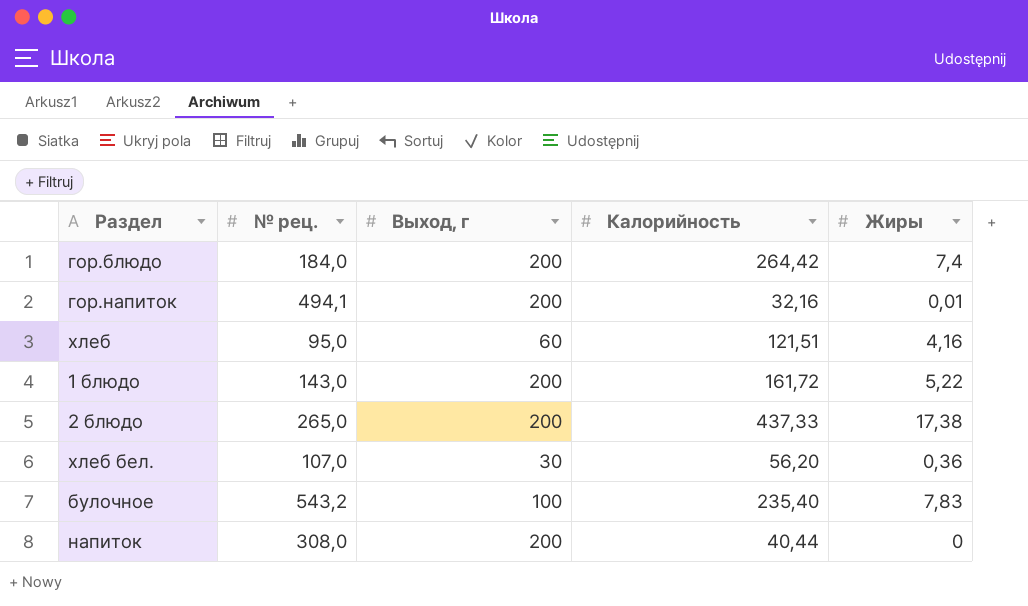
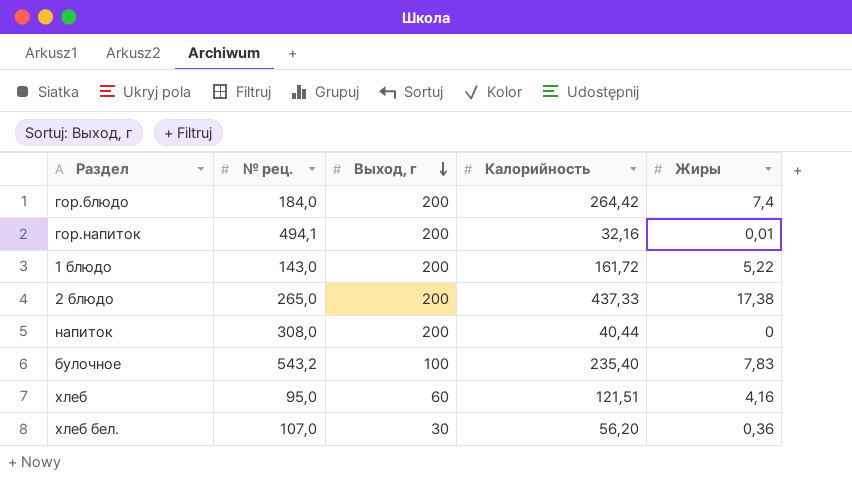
row order: none -> Выход, г descending

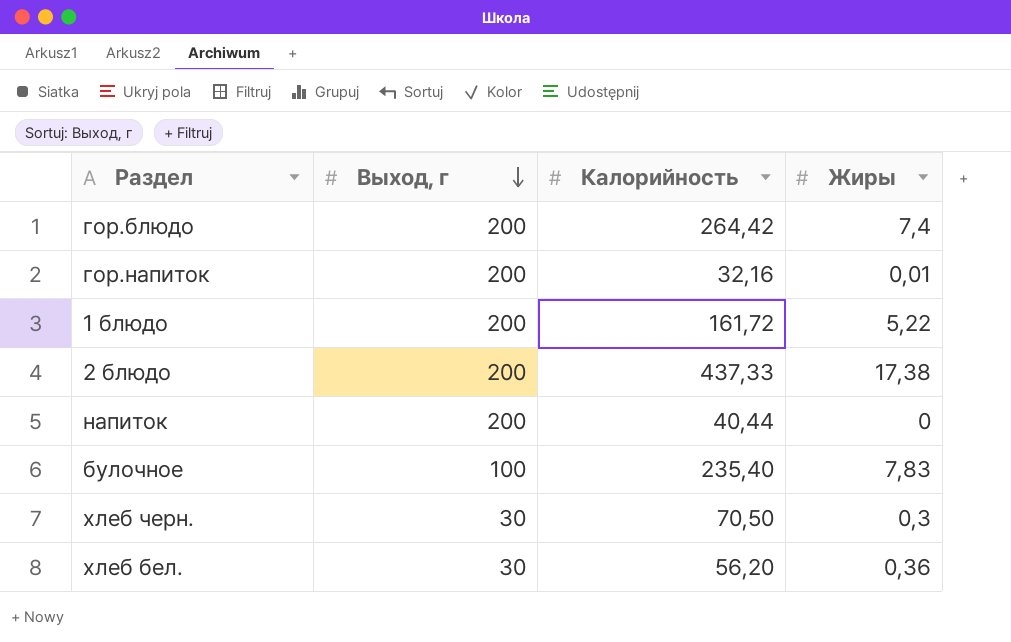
column № рец. | position: 2 -> none
row хлеб: 95,0 | 60 | 121,51 | 4,16 -> none
row хлеб черн.: none -> 30 | 70,50 | 0,3

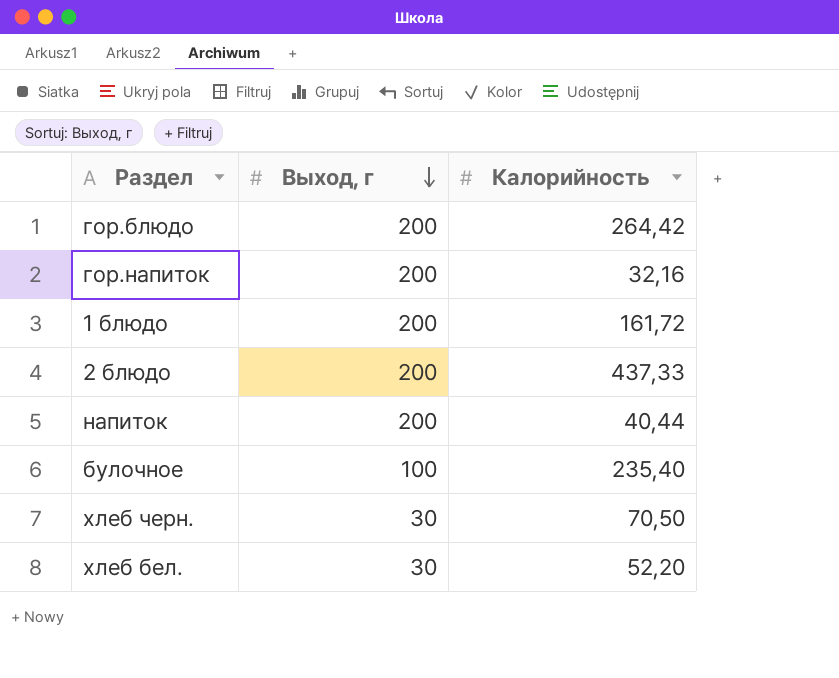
column Жиры | position: 4 -> none
хлеб бел. | Калорийность: 56,20 -> 52,20

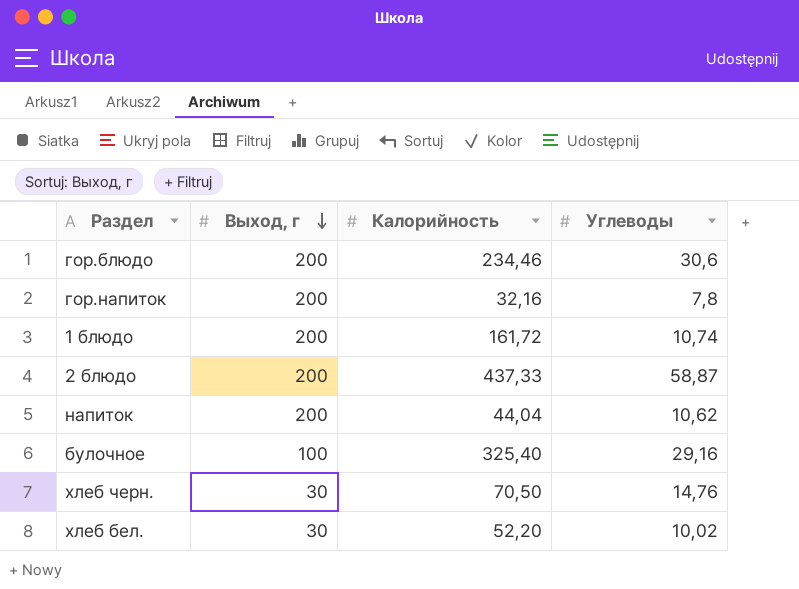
column Углеводы | position: none -> 4
гор.блюдо | Калорийность: 264,42 -> 234,46
напиток | Калорийность: 40,44 -> 44,04
булочное | Калорийность: 235,40 -> 325,40

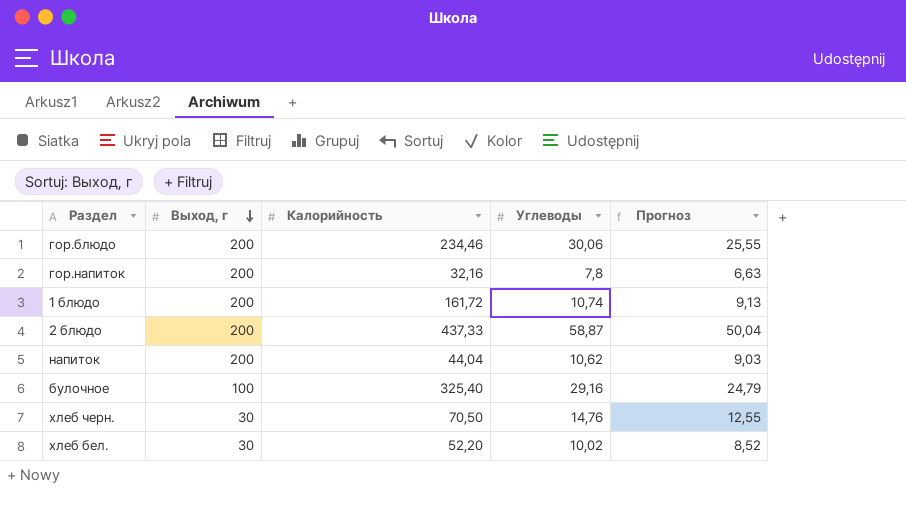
column Прогноз | formula: none -> [Углеводы] * 0,85
гор.блюдо | Углеводы: 30,6 -> 30,06

